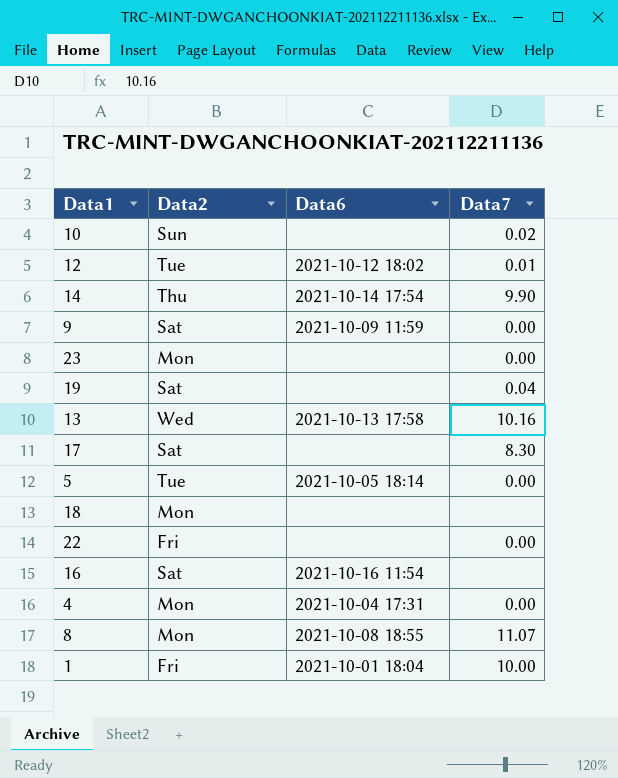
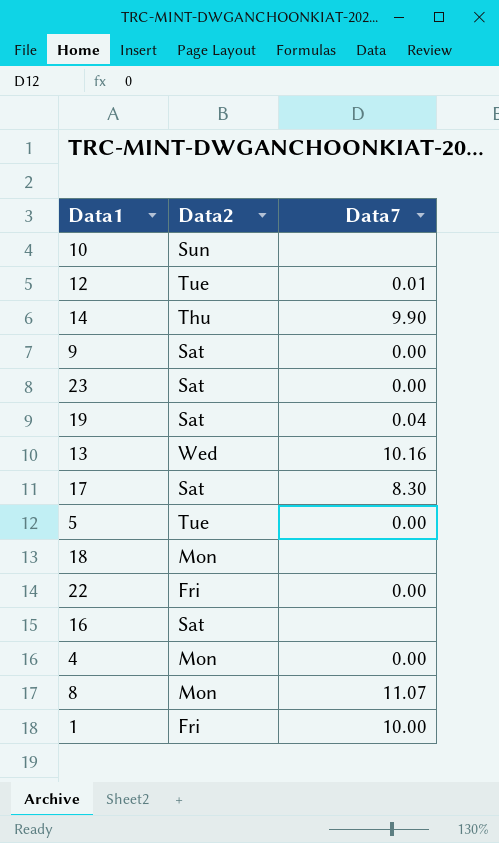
column Data6 | position: 3 -> none
10 | Data7: 0.02 -> none
23 | Data2: Mon -> Sat

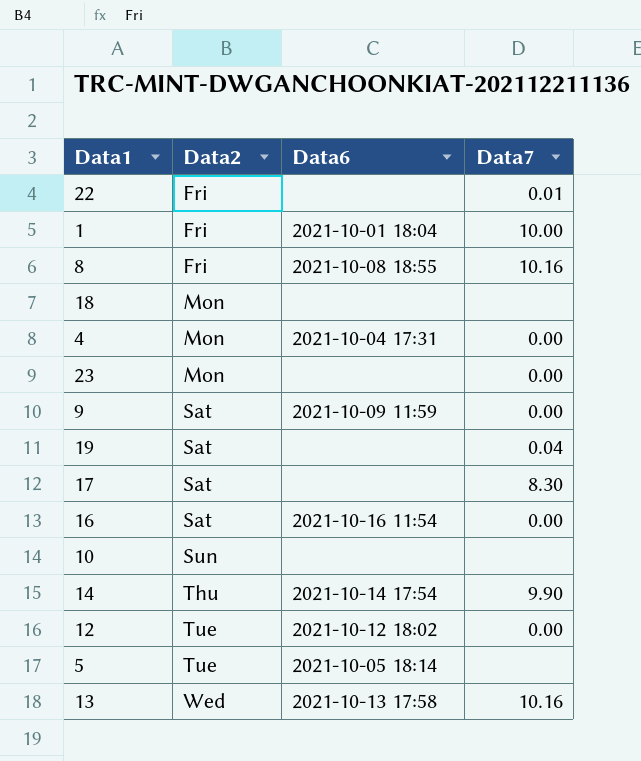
row order: none -> Data2 ascending
column Data6 | position: none -> 3
22 | Data7: 0.00 -> 0.01
8 | Data2: Mon -> Fri
8 | Data7: 11.07 -> 10.16
23 | Data2: Sat -> Mon
16 | Data7: none -> 0.00
12 | Data7: 0.01 -> 0.00
5 | Data7: 0.00 -> none

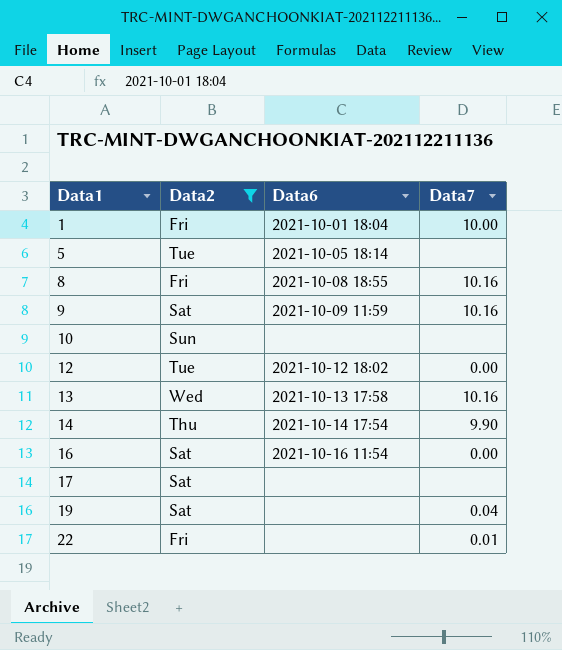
filter: none -> Data2 != Mon
row order: Data2 ascending -> Data1 ascending
9 | Data7: 0.00 -> 10.16
17 | Data7: 8.30 -> none

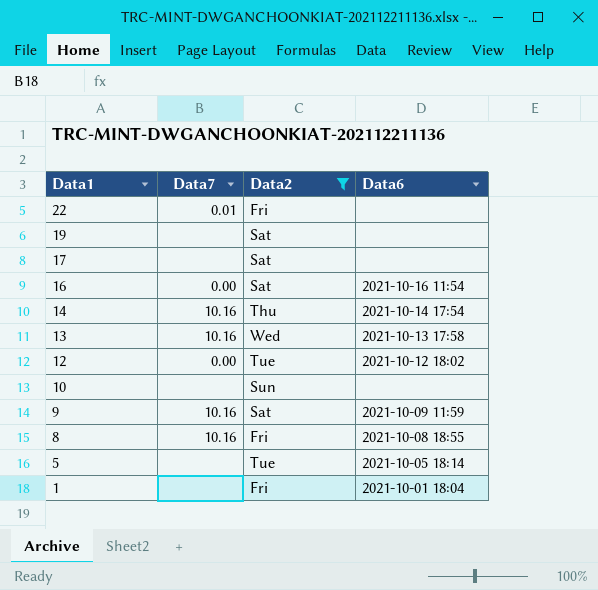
row order: Data1 ascending -> Data1 descending
column Data7 | position: 4 -> 2
19 | Data7: 0.04 -> none
14 | Data7: 9.90 -> 10.16
1 | Data7: 10.00 -> none

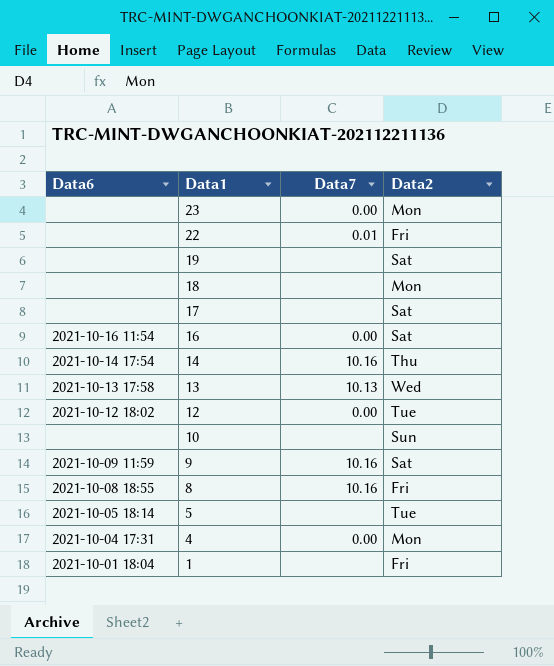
filter: Data2 != Mon -> none
column Data6 | position: 4 -> 1
13 | Data7: 10.16 -> 10.13

